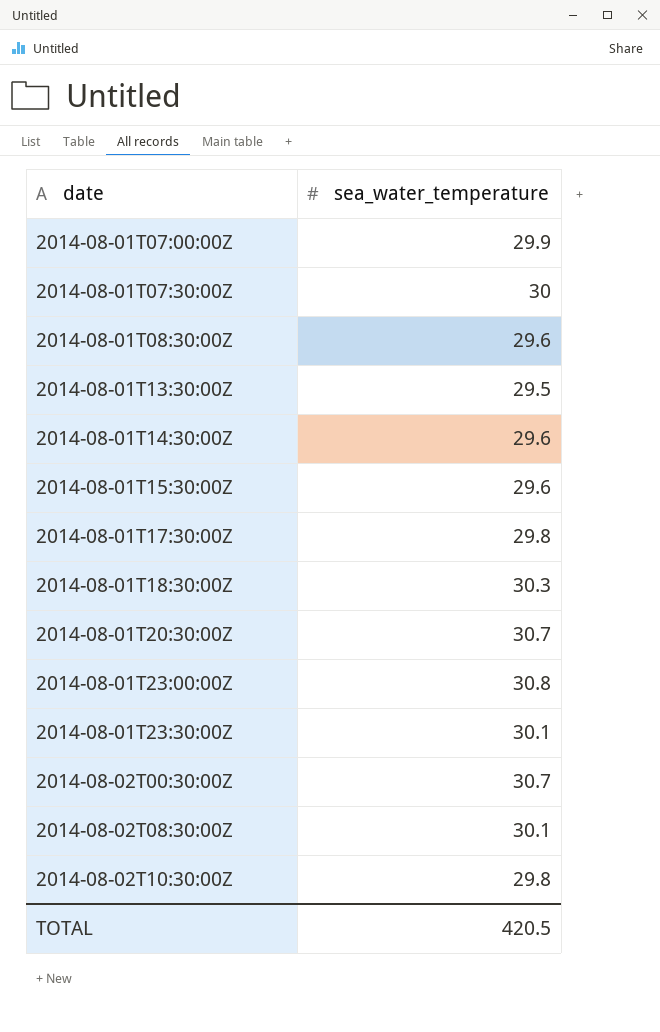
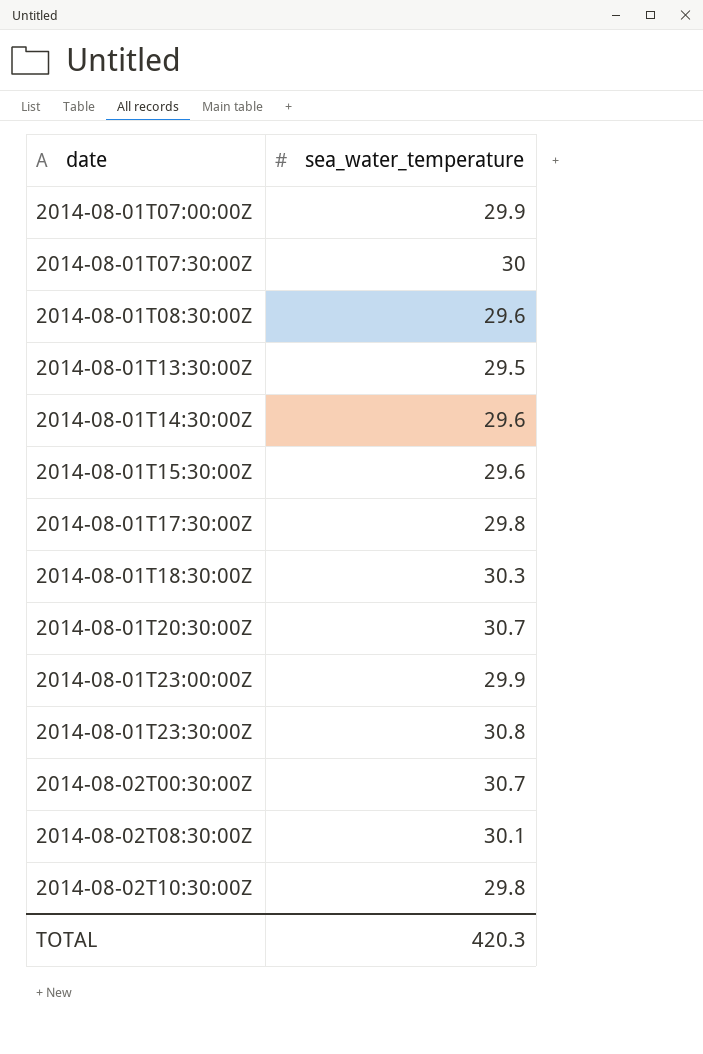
2014-08-01T23:00:00Z | sea_water_temperature: 30.8 -> 29.9
2014-08-01T23:30:00Z | sea_water_temperature: 30.1 -> 30.8
TOTAL | sea_water_temperature: 420.5 -> 420.3

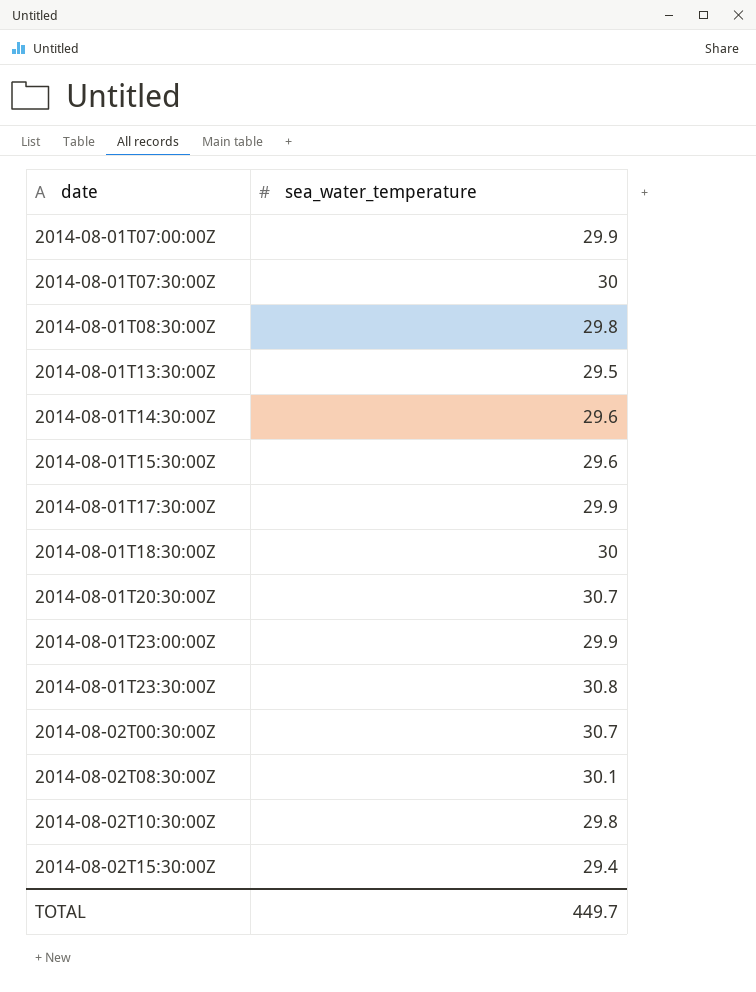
2014-08-01T08:30:00Z | sea_water_temperature: 29.6 -> 29.8
2014-08-01T17:30:00Z | sea_water_temperature: 29.8 -> 29.9
2014-08-01T18:30:00Z | sea_water_temperature: 30.3 -> 30
row 2014-08-02T15:30:00Z: none -> 29.4
TOTAL | sea_water_temperature: 420.3 -> 449.7

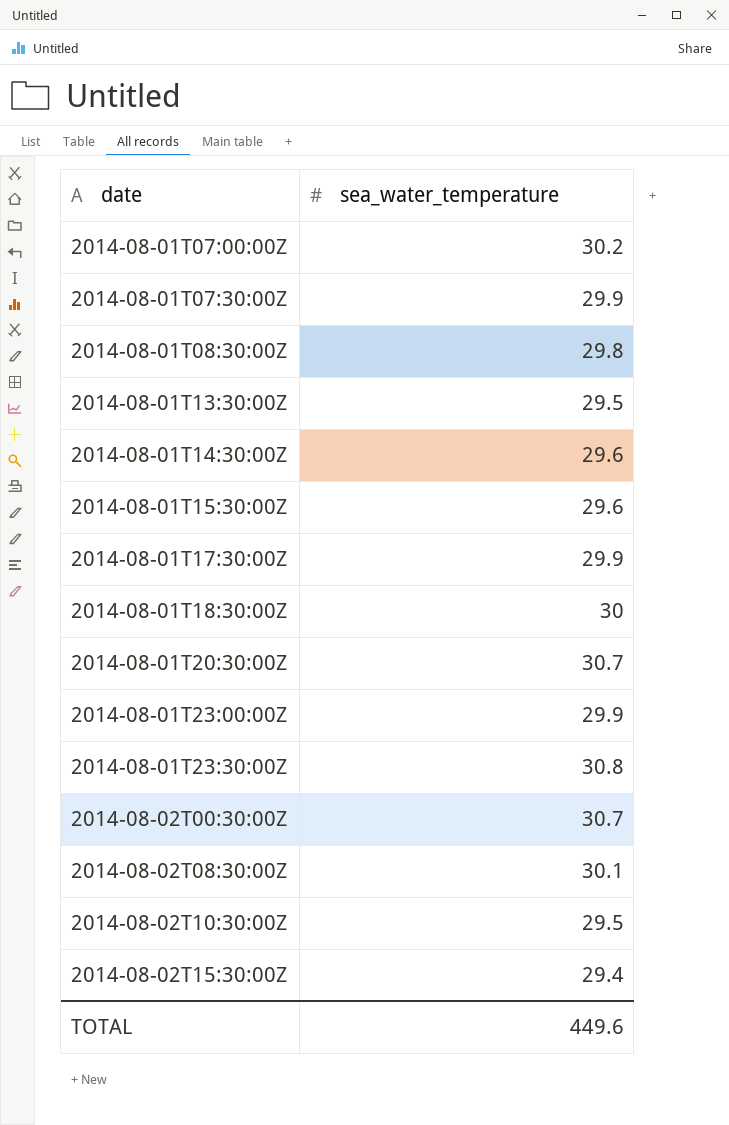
2014-08-01T07:00:00Z | sea_water_temperature: 29.9 -> 30.2
2014-08-01T07:30:00Z | sea_water_temperature: 30 -> 29.9
2014-08-02T10:30:00Z | sea_water_temperature: 29.8 -> 29.5
TOTAL | sea_water_temperature: 449.7 -> 449.6

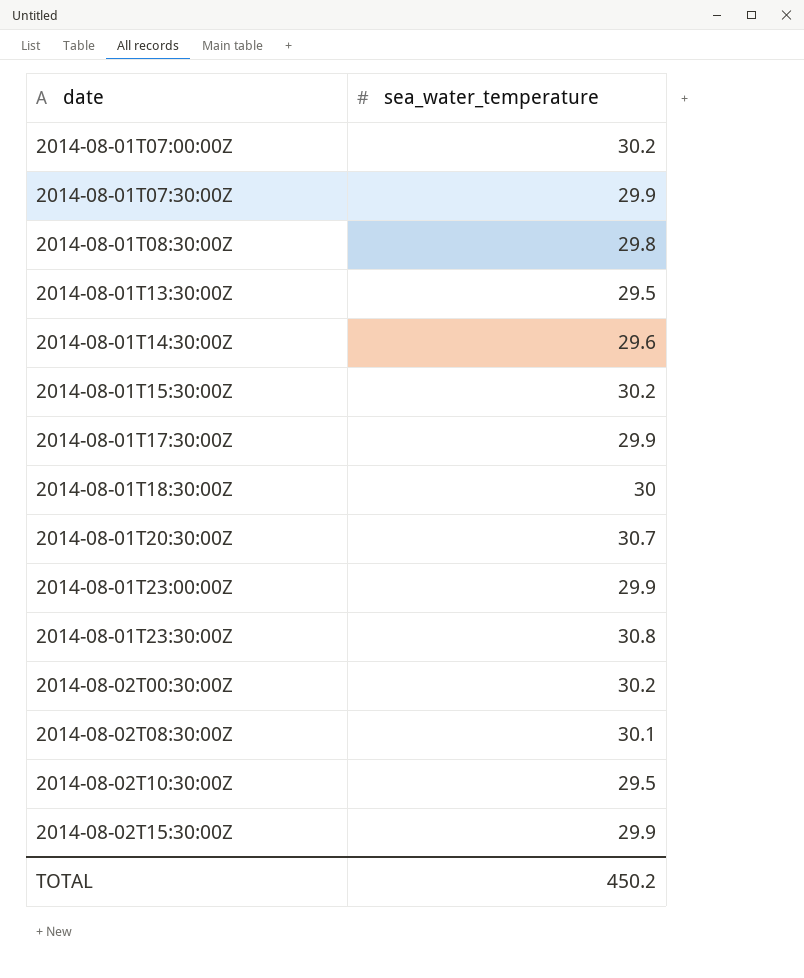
2014-08-01T15:30:00Z | sea_water_temperature: 29.6 -> 30.2
2014-08-02T00:30:00Z | sea_water_temperature: 30.7 -> 30.2
2014-08-02T15:30:00Z | sea_water_temperature: 29.4 -> 29.9
TOTAL | sea_water_temperature: 449.6 -> 450.2

